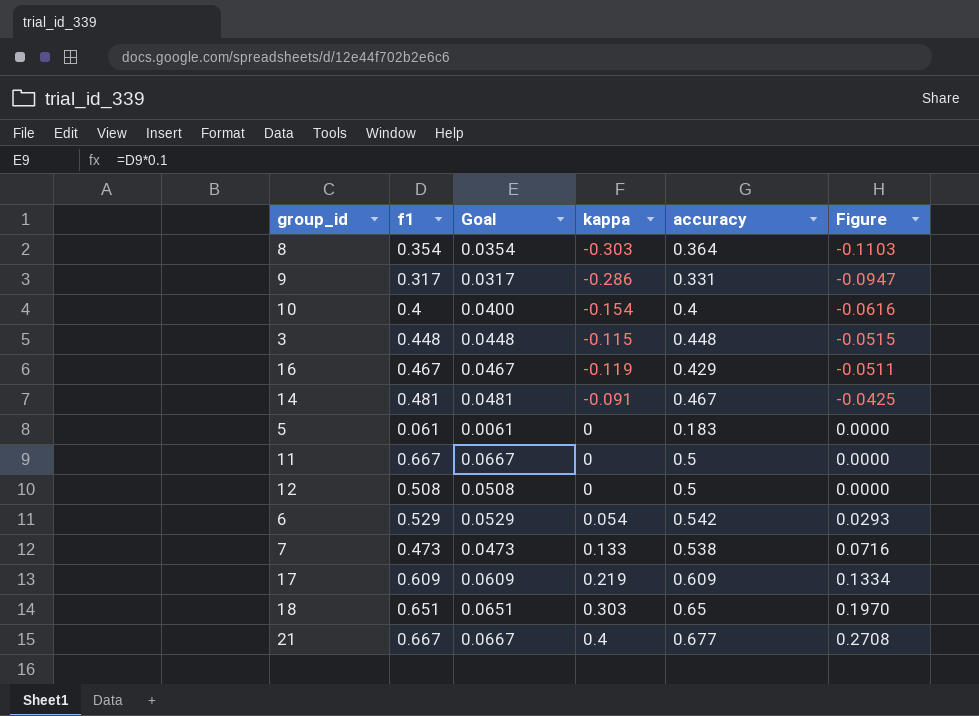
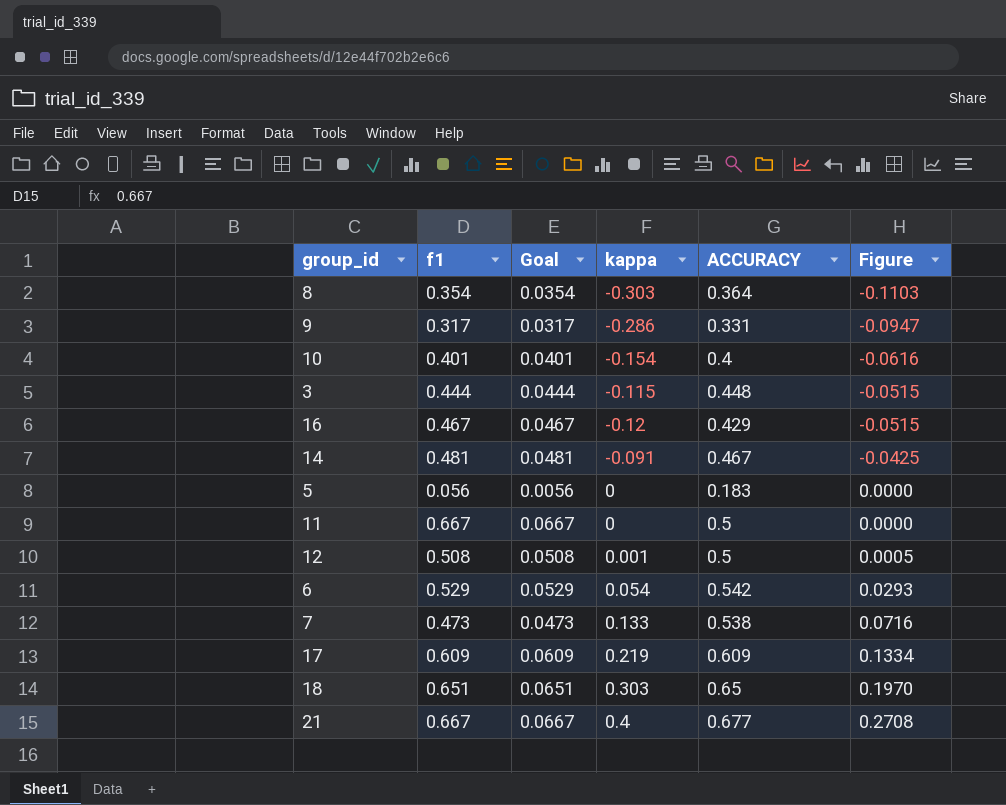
column name: accuracy -> ACCURACY
10 | f1: 0.4 -> 0.401
10 | Goal: 0.0400 -> 0.0401
3 | f1: 0.448 -> 0.444
3 | Goal: 0.0448 -> 0.0444
16 | kappa: -0.119 -> -0.12
16 | Figure: -0.0511 -> -0.0515
5 | f1: 0.061 -> 0.056
5 | Goal: 0.0061 -> 0.0056
12 | kappa: 0 -> 0.001
12 | Figure: 0.0000 -> 0.0005

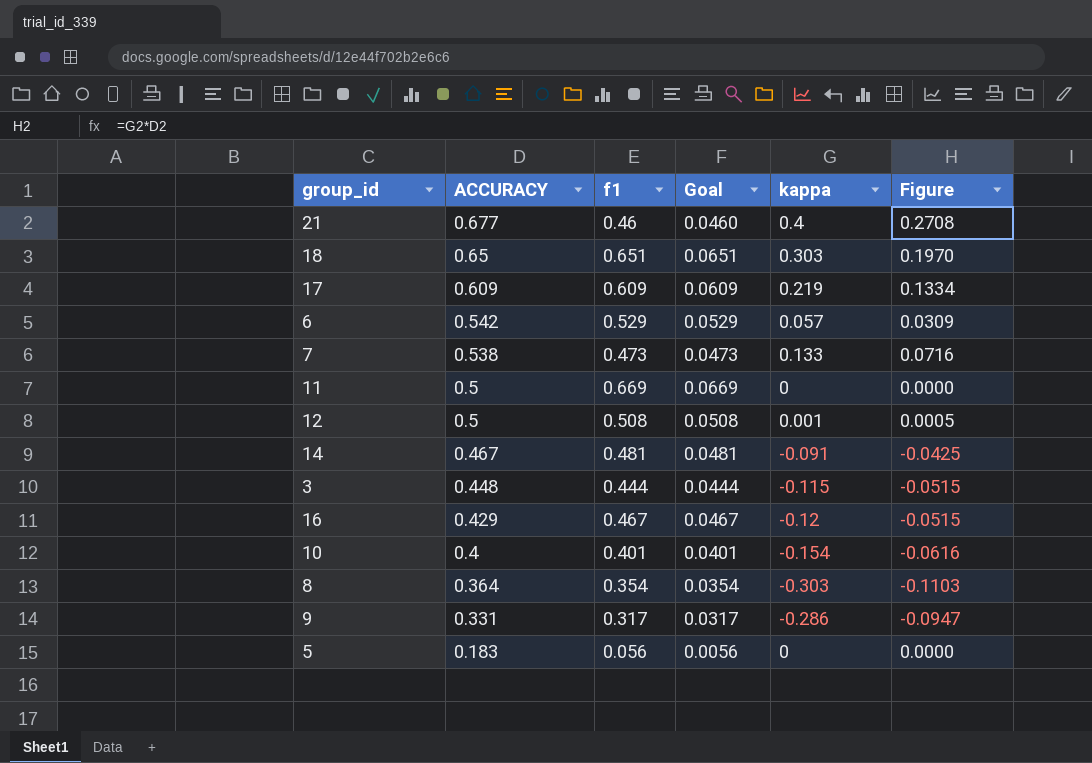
row order: Figure ascending -> ACCURACY descending
column ACCURACY | position: 5 -> 2
21 | f1: 0.667 -> 0.46
21 | Goal: 0.0667 -> 0.0460
6 | kappa: 0.054 -> 0.057
6 | Figure: 0.0293 -> 0.0309
11 | f1: 0.667 -> 0.669
11 | Goal: 0.0667 -> 0.0669

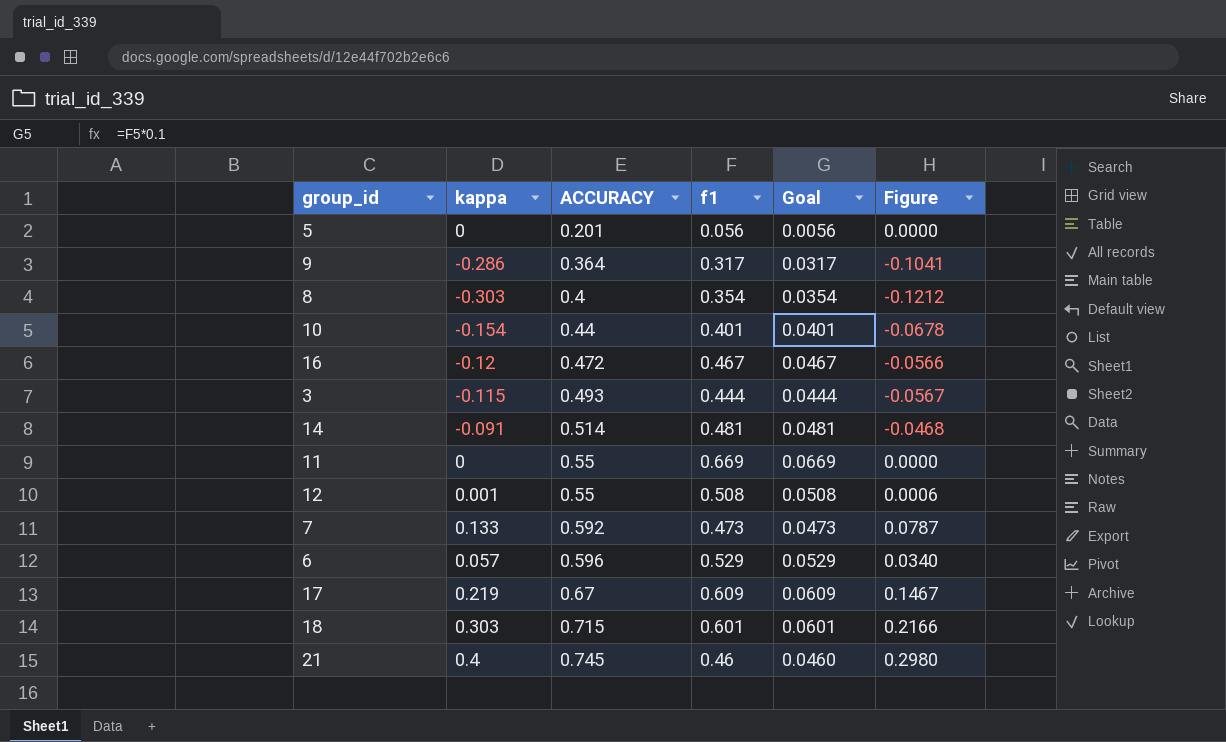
row order: ACCURACY descending -> ACCURACY ascending
column kappa | position: 5 -> 2
5 | ACCURACY: 0.183 -> 0.201
9 | ACCURACY: 0.331 -> 0.364
9 | Figure: -0.0947 -> -0.1041
8 | ACCURACY: 0.364 -> 0.4
8 | Figure: -0.1103 -> -0.1212
10 | ACCURACY: 0.4 -> 0.44
10 | Figure: -0.0616 -> -0.0678
16 | ACCURACY: 0.429 -> 0.472
16 | Figure: -0.0515 -> -0.0566
3 | ACCURACY: 0.448 -> 0.493
3 | Figure: -0.0515 -> -0.0567
14 | ACCURACY: 0.467 -> 0.514
14 | Figure: -0.0425 -> -0.0468
11 | ACCURACY: 0.5 -> 0.55
12 | ACCURACY: 0.5 -> 0.55
12 | Figure: 0.0005 -> 0.0006
7 | ACCURACY: 0.538 -> 0.592
7 | Figure: 0.0716 -> 0.0787
6 | ACCURACY: 0.542 -> 0.596
6 | Figure: 0.0309 -> 0.0340
17 | ACCURACY: 0.609 -> 0.67
17 | Figure: 0.1334 -> 0.1467
18 | ACCURACY: 0.65 -> 0.715
18 | f1: 0.651 -> 0.601
18 | Goal: 0.0651 -> 0.0601
18 | Figure: 0.1970 -> 0.2166
21 | ACCURACY: 0.677 -> 0.745
21 | Figure: 0.2708 -> 0.2980

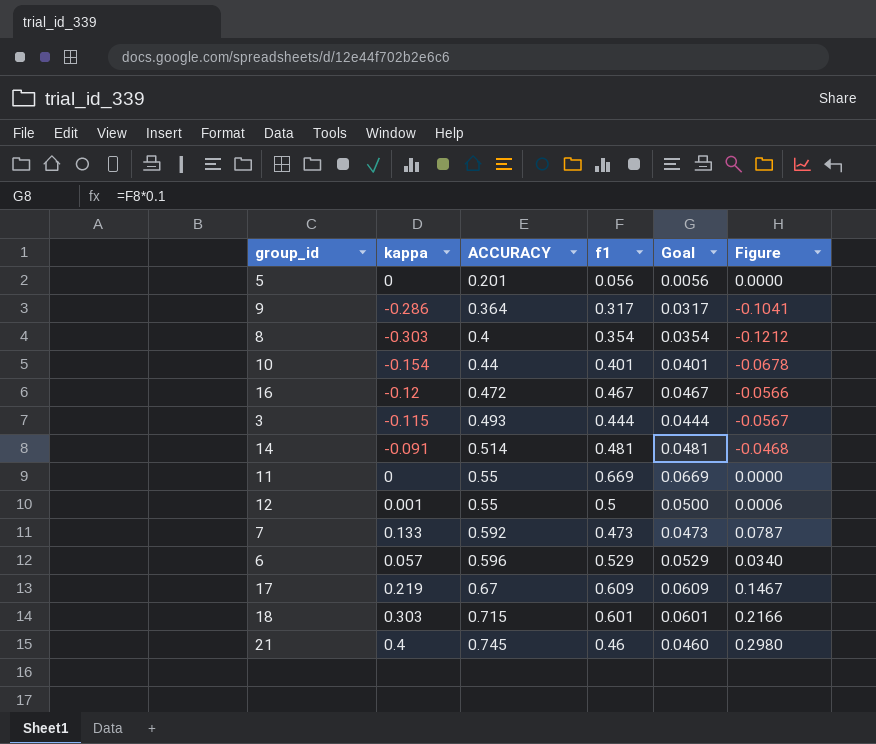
12 | f1: 0.508 -> 0.5
12 | Goal: 0.0508 -> 0.0500

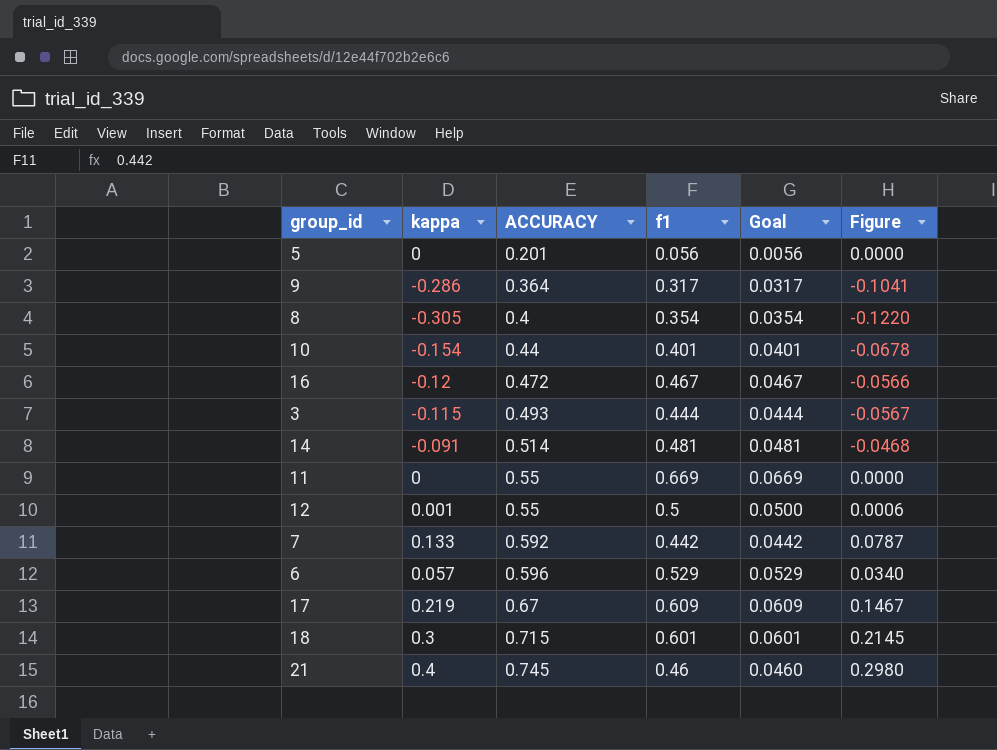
8 | kappa: -0.303 -> -0.305
8 | Figure: -0.1212 -> -0.1220
7 | f1: 0.473 -> 0.442
7 | Goal: 0.0473 -> 0.0442
18 | kappa: 0.303 -> 0.3
18 | Figure: 0.2166 -> 0.2145

